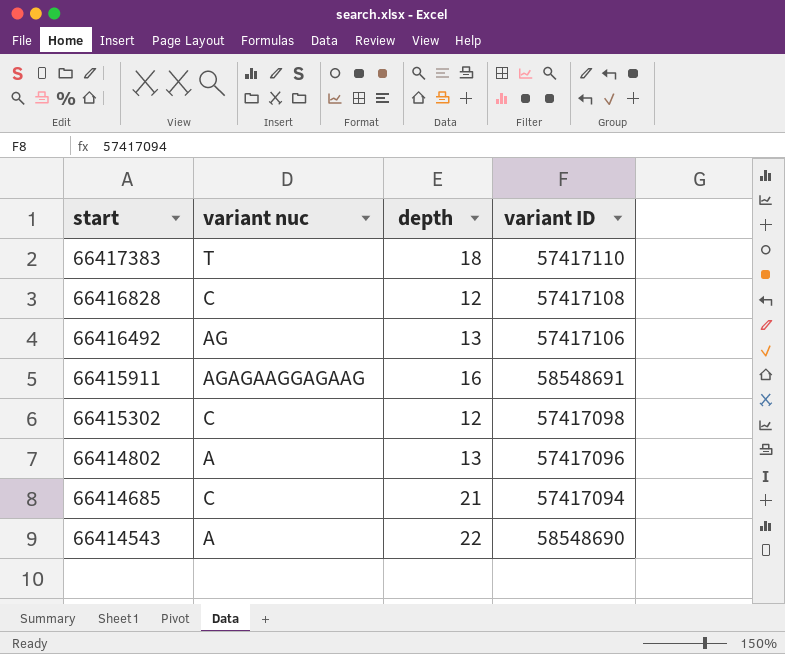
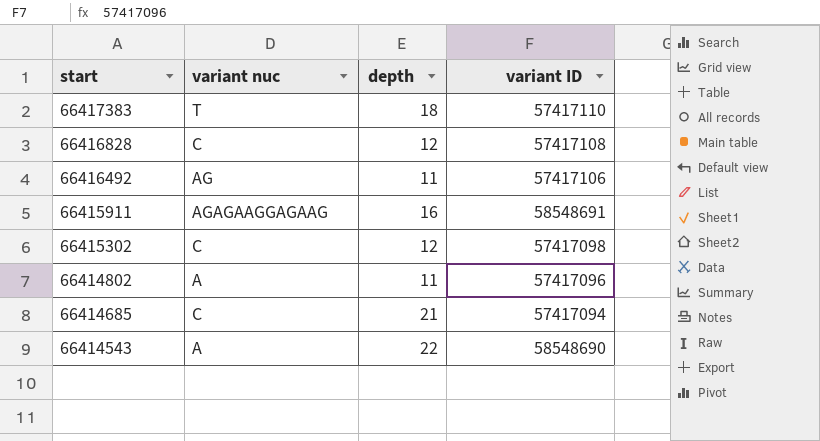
66416492 | depth: 13 -> 11
66414802 | depth: 13 -> 11

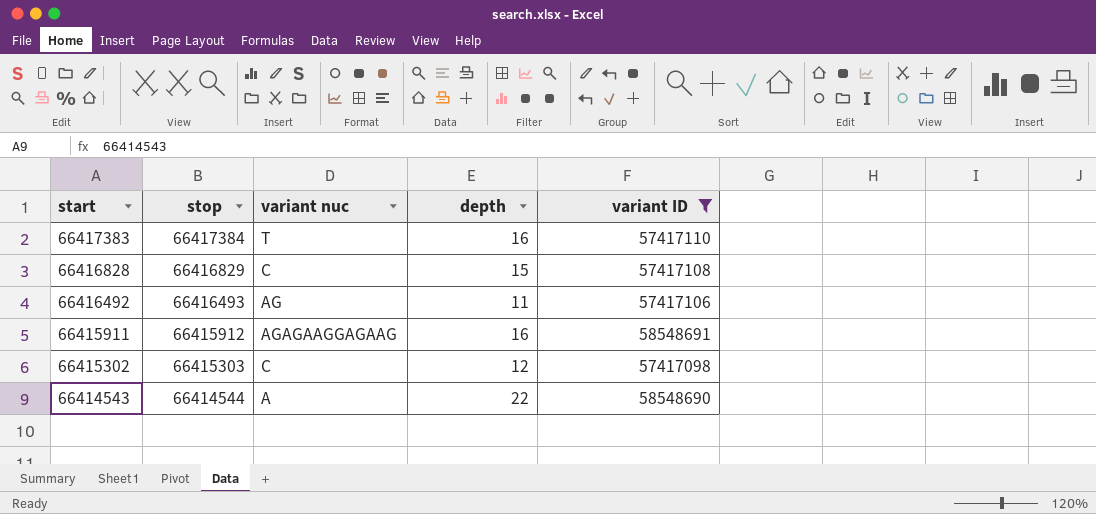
filter: none -> variant ID >= 57417098
column stop | position: none -> 2
66417383 | depth: 18 -> 16
66416828 | depth: 12 -> 15

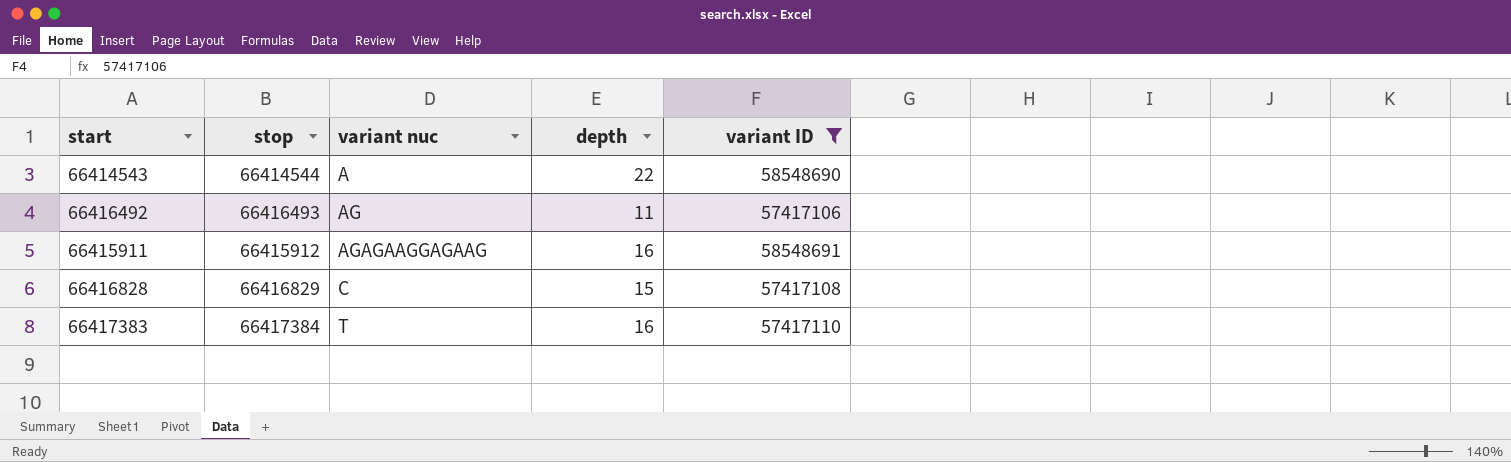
row order: start descending -> variant nuc ascending
row 66415302: 66415303 | C | 12 | 57417098 -> none

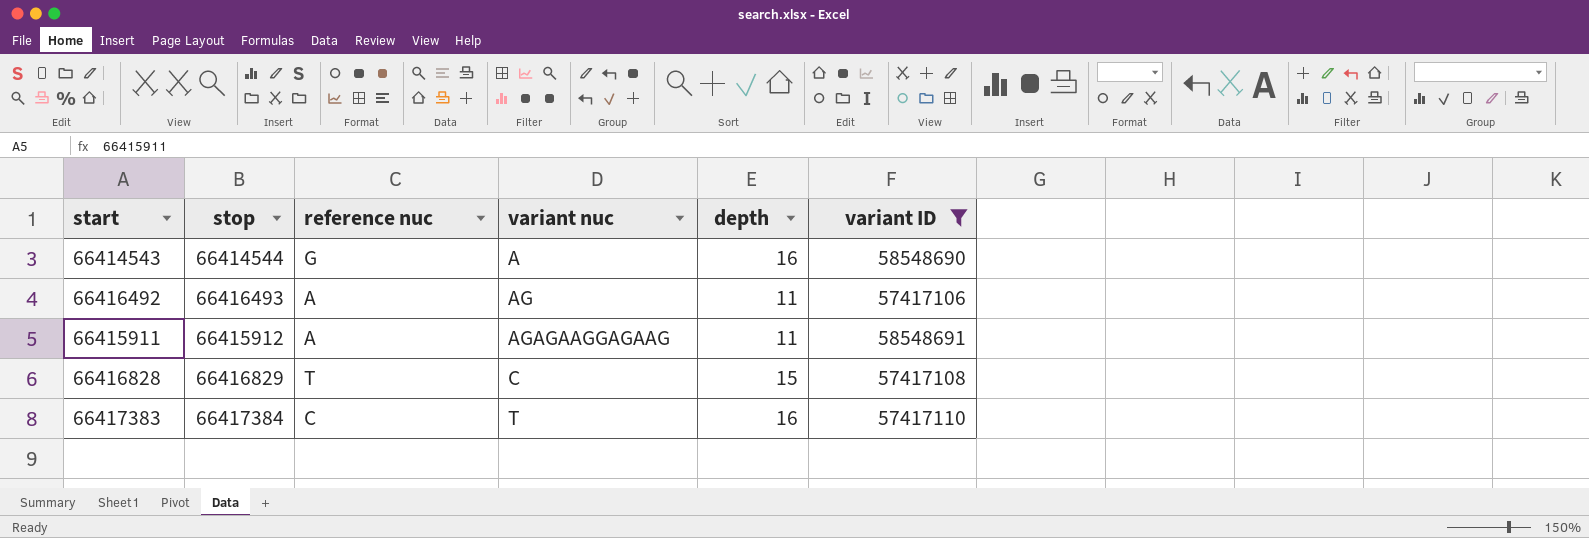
column reference nuc | position: none -> 3
66414543 | depth: 22 -> 16
66415911 | depth: 16 -> 11

